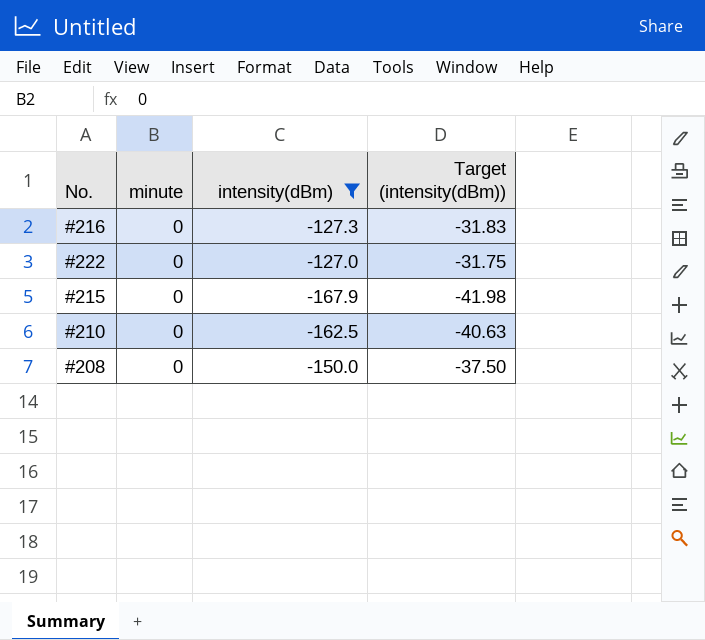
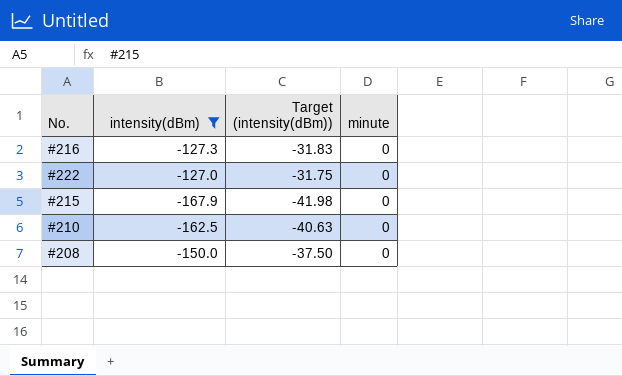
column minute | position: 2 -> 4

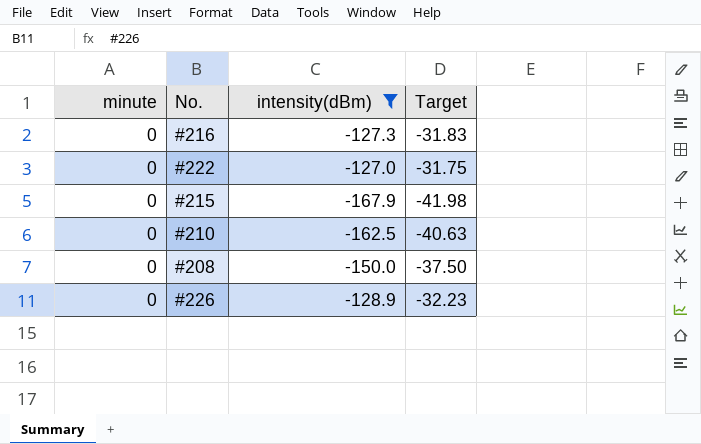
column minute | position: 4 -> 1
column name: Target (intensity(dBm)) -> Target
row #226: none -> 0 | -128.9 | -32.23

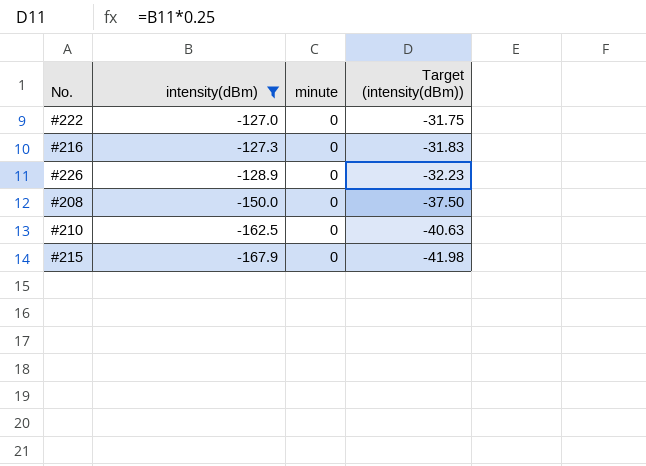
row order: none -> intensity(dBm) descending
column minute | position: 1 -> 3
column name: Target -> Target (intensity(dBm))

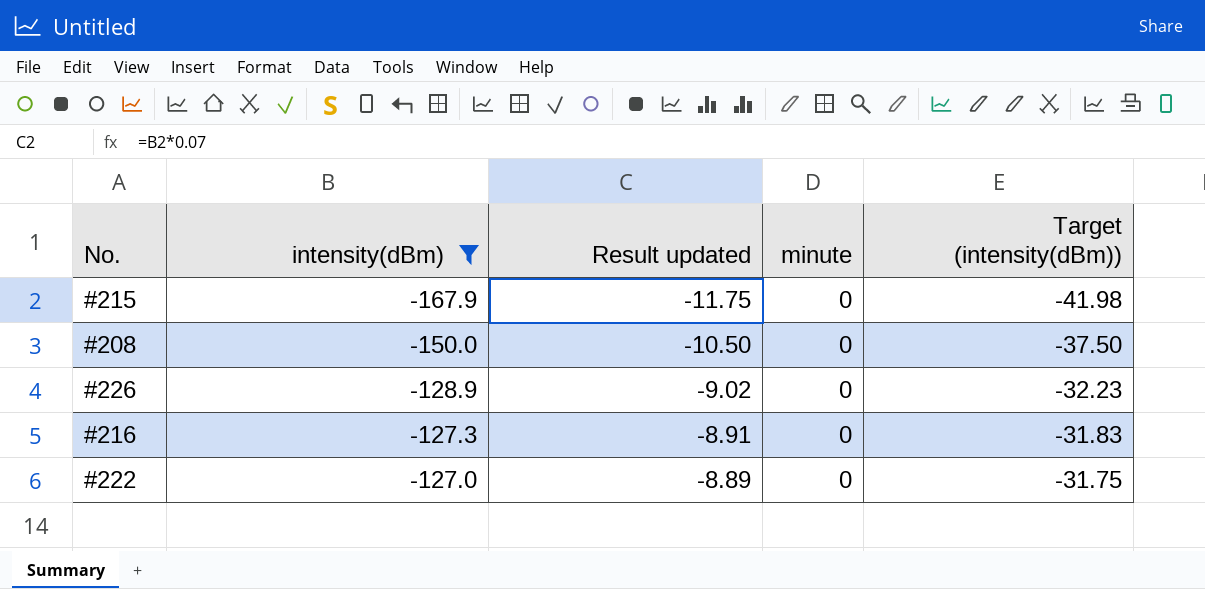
row order: intensity(dBm) descending -> intensity(dBm) ascending
column Result updated | formula: none -> [intensity(dBm)] * 0.07
row #210: -162.5 | 0 | -40.63 -> none

